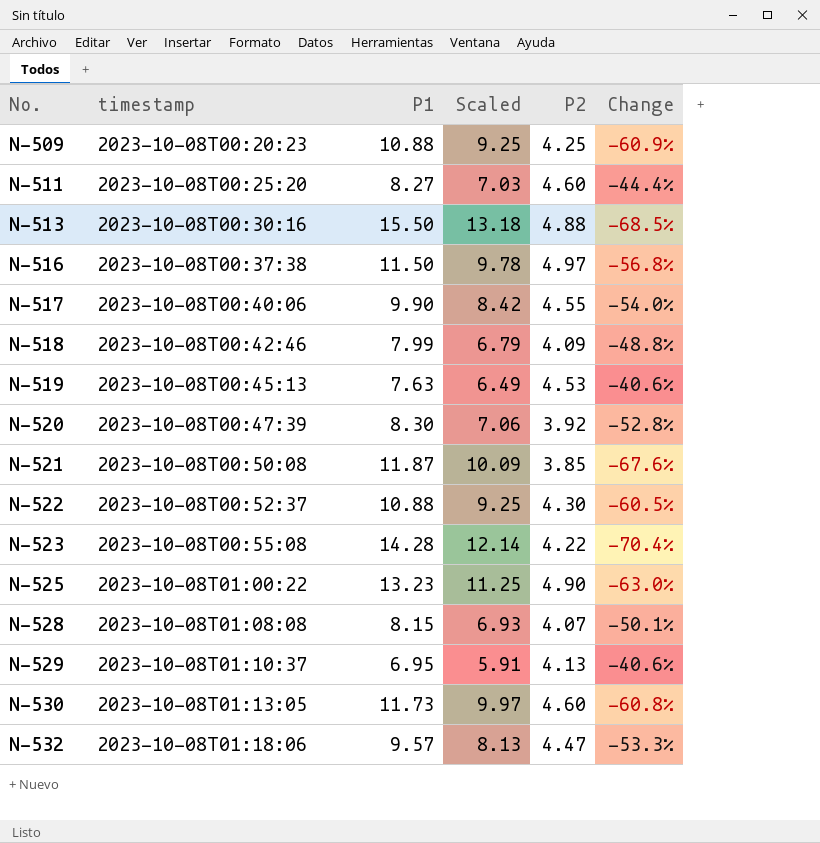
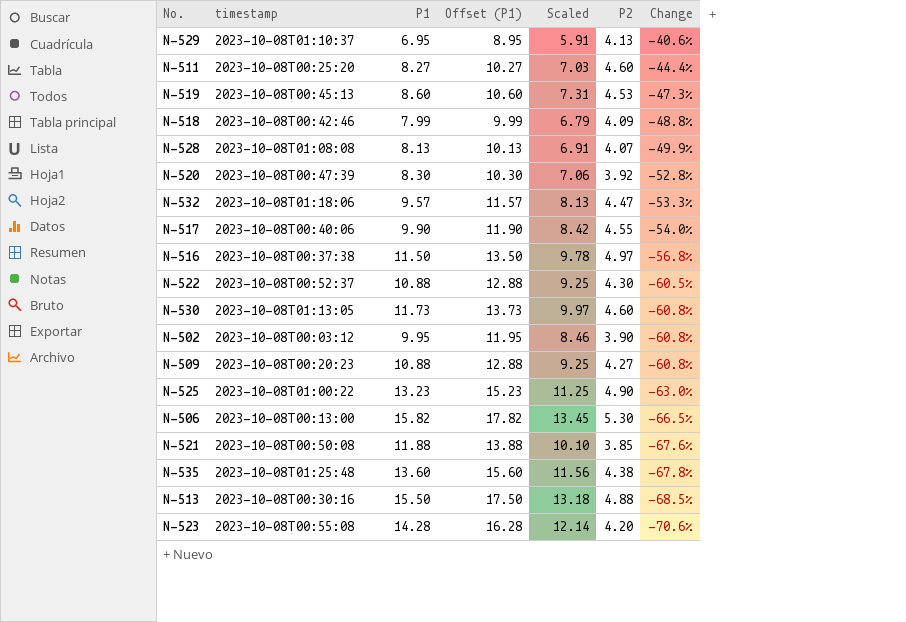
row order: No. ascending -> Change descending
column Offset (P1) | formula: none -> [P1] + 2
N-519 | P1: 7.63 -> 8.60
N-519 | Scaled: 6.49 -> 7.31
N-519 | Change: -40.6% -> -47.3%
N-528 | P1: 8.15 -> 8.13
N-528 | Scaled: 6.93 -> 6.91
N-528 | Change: -50.1% -> -49.9%
row N-502: none -> 2023-10-08T00:03:12 | 9.95 | 11.95 | 8.46 | 3.90 | -60.8%
N-509 | P2: 4.25 -> 4.27
N-509 | Change: -60.9% -> -60.8%
row N-506: none -> 2023-10-08T00:13:00 | 15.82 | 17.82 | 13.45 | 5.30 | -66.5%
N-521 | P1: 11.87 -> 11.88
N-521 | Scaled: 10.09 -> 10.10
row N-535: none -> 2023-10-08T01:25:48 | 13.60 | 15.60 | 11.56 | 4.38 | -67.8%
N-523 | P2: 4.22 -> 4.20
N-523 | Change: -70.4% -> -70.6%

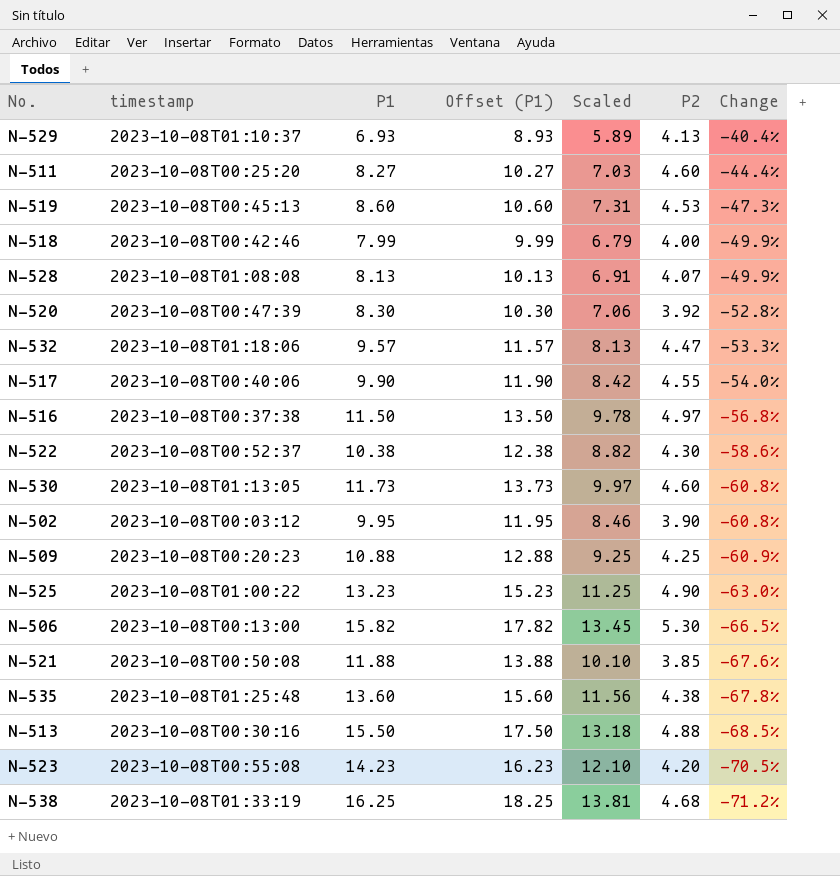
N-529 | P1: 6.95 -> 6.93
N-529 | Offset (P1): 8.95 -> 8.93
N-529 | Scaled: 5.91 -> 5.89
N-529 | Change: -40.6% -> -40.4%
N-518 | P2: 4.09 -> 4.00
N-518 | Change: -48.8% -> -49.9%
N-522 | P1: 10.88 -> 10.38
N-522 | Offset (P1): 12.88 -> 12.38
N-522 | Scaled: 9.25 -> 8.82
N-522 | Change: -60.5% -> -58.6%
N-509 | P2: 4.27 -> 4.25
N-509 | Change: -60.8% -> -60.9%
N-523 | P1: 14.28 -> 14.23
N-523 | Offset (P1): 16.28 -> 16.23
N-523 | Scaled: 12.14 -> 12.10
N-523 | Change: -70.6% -> -70.5%
row N-538: none -> 2023-10-08T01:33:19 | 16.25 | 18.25 | 13.81 | 4.68 | -71.2%

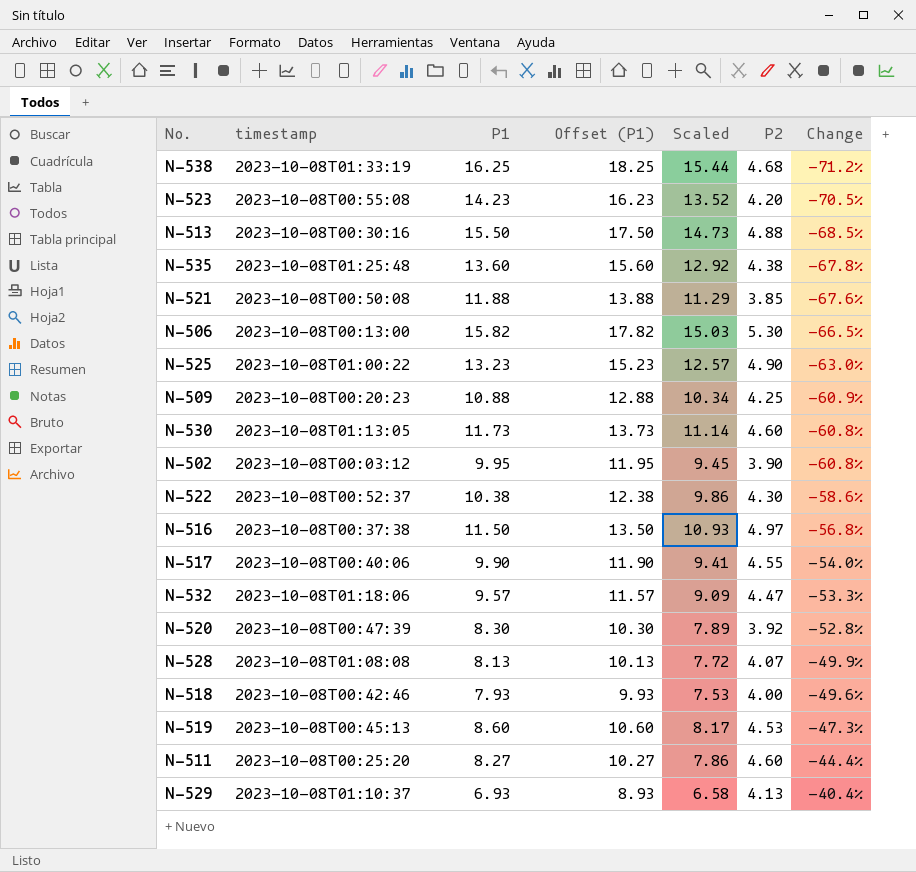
row order: Change descending -> Change ascending
column Scaled | formula: [P1] * 0.85 -> [P1] * 0.95
N-518 | P1: 7.99 -> 7.93
N-518 | Offset (P1): 9.99 -> 9.93
N-518 | Change: -49.9% -> -49.6%

